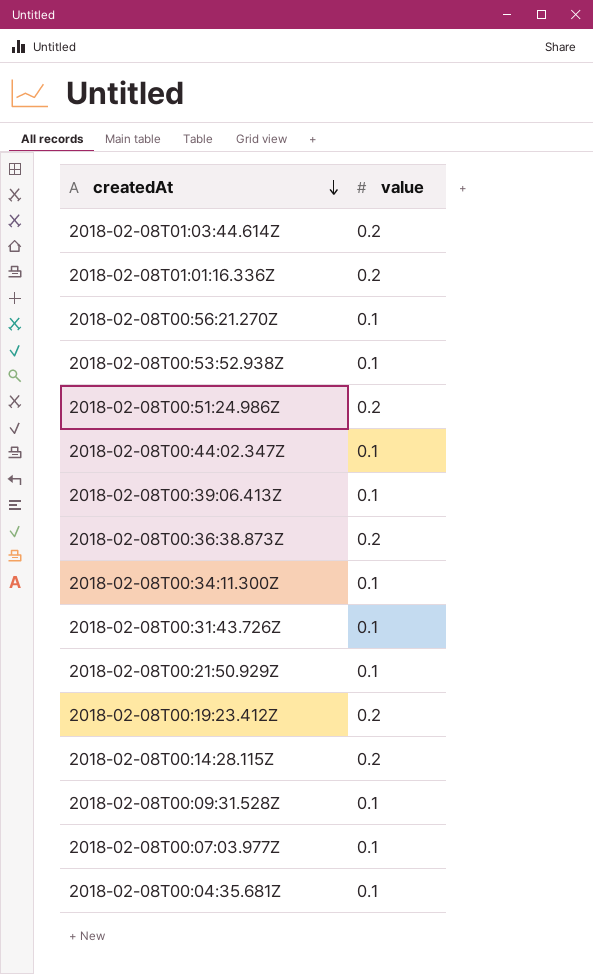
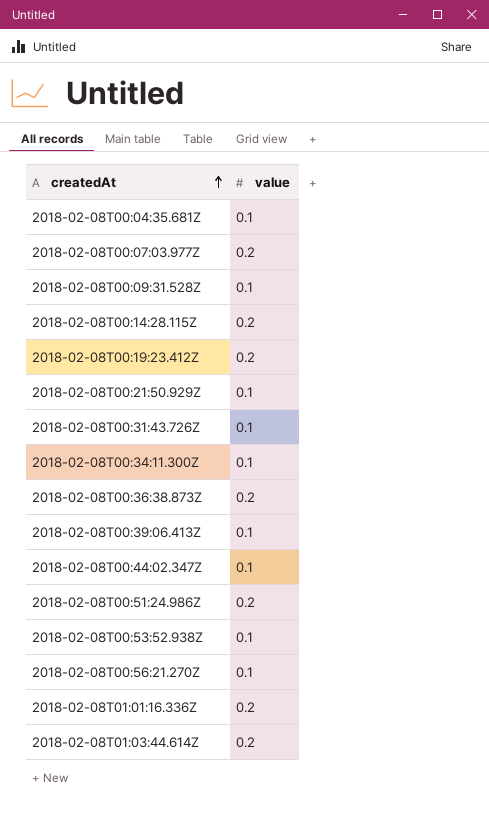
row order: createdAt descending -> createdAt ascending
2018-02-08T00:07:03.977Z | value: 0.1 -> 0.2

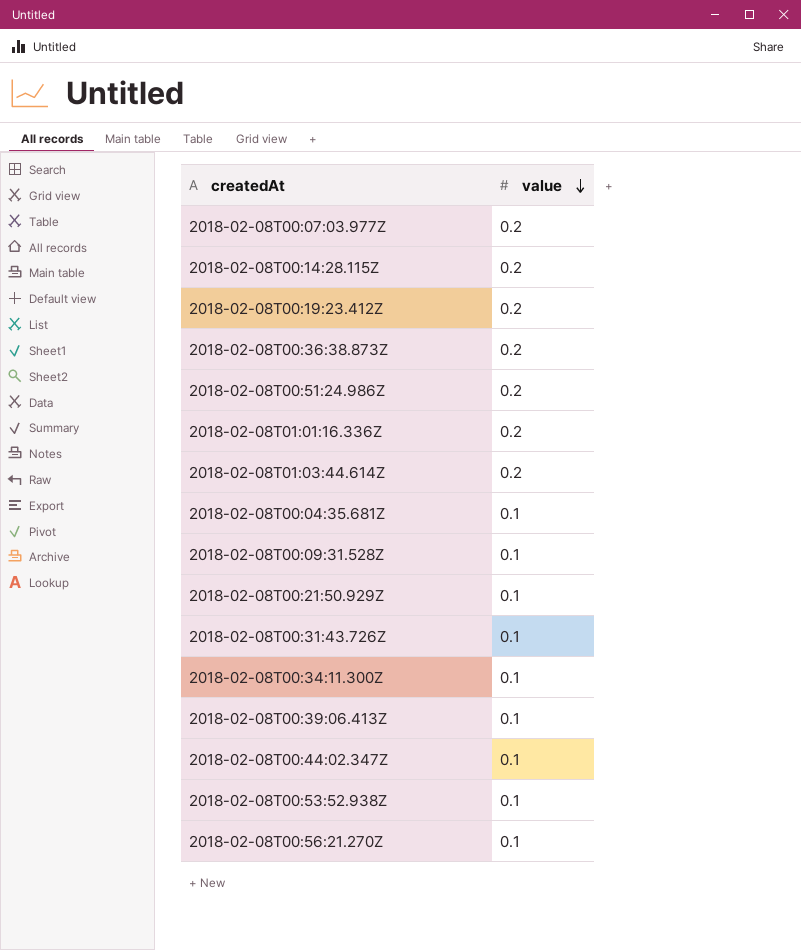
row order: createdAt ascending -> value descending

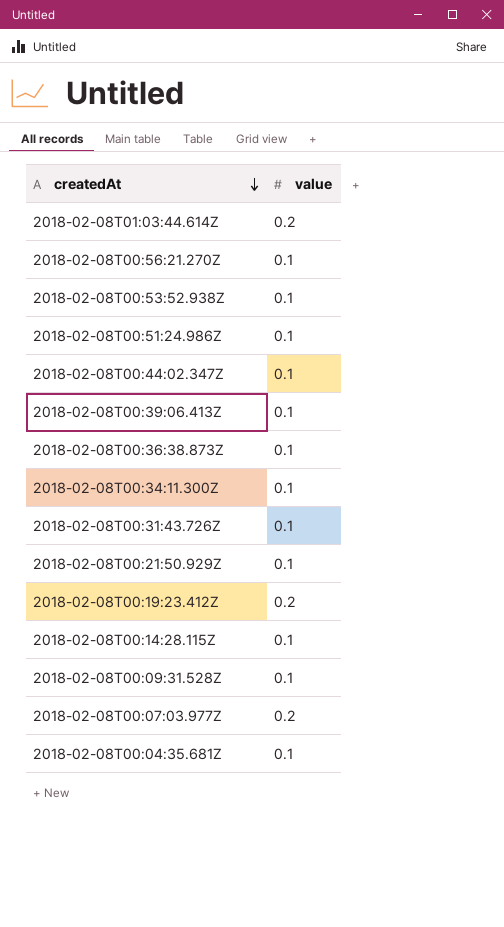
row order: value descending -> createdAt descending
row 2018-02-08T01:01:16.336Z: 0.2 -> none
2018-02-08T00:51:24.986Z | value: 0.2 -> 0.1
2018-02-08T00:36:38.873Z | value: 0.2 -> 0.1
2018-02-08T00:14:28.115Z | value: 0.2 -> 0.1

